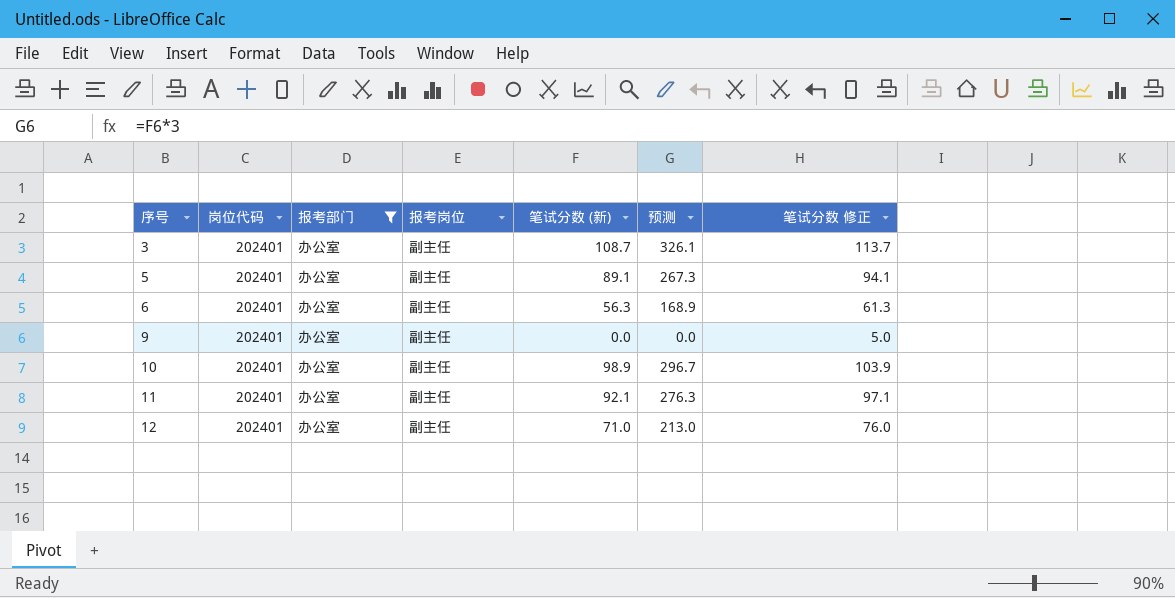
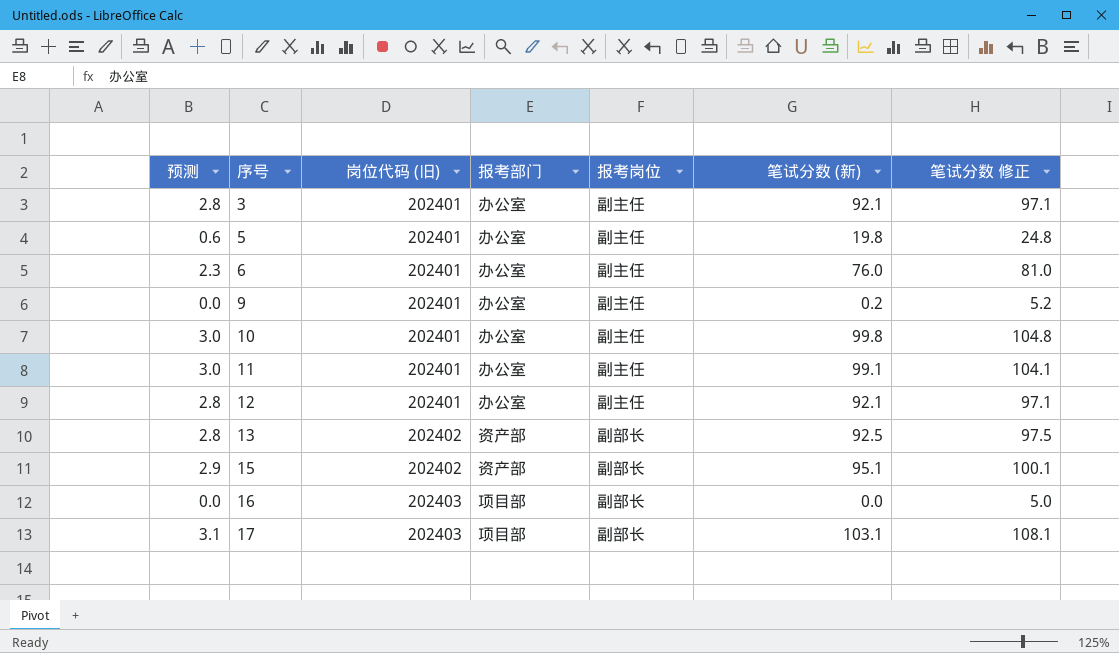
filter: 报考部门 = 办公室 -> none
column 预测 | formula: [笔试分数 (新)] * 3 -> [笔试分数 (新)] * 0.03
column 预测 | position: 6 -> 1
column name: 岗位代码 -> 岗位代码 (旧)
3 | 笔试分数 (新): 108.7 -> 92.1
3 | 笔试分数 修正: 113.7 -> 97.1
5 | 笔试分数 (新): 89.1 -> 19.8
5 | 笔试分数 修正: 94.1 -> 24.8
6 | 笔试分数 (新): 56.3 -> 76.0
6 | 笔试分数 修正: 61.3 -> 81.0
9 | 笔试分数 (新): 0.0 -> 0.2
9 | 笔试分数 修正: 5.0 -> 5.2
10 | 笔试分数 (新): 98.9 -> 99.8
10 | 笔试分数 修正: 103.9 -> 104.8
11 | 笔试分数 (新): 92.1 -> 99.1
11 | 笔试分数 修正: 97.1 -> 104.1
12 | 笔试分数 (新): 71.0 -> 92.1
12 | 笔试分数 修正: 76.0 -> 97.1

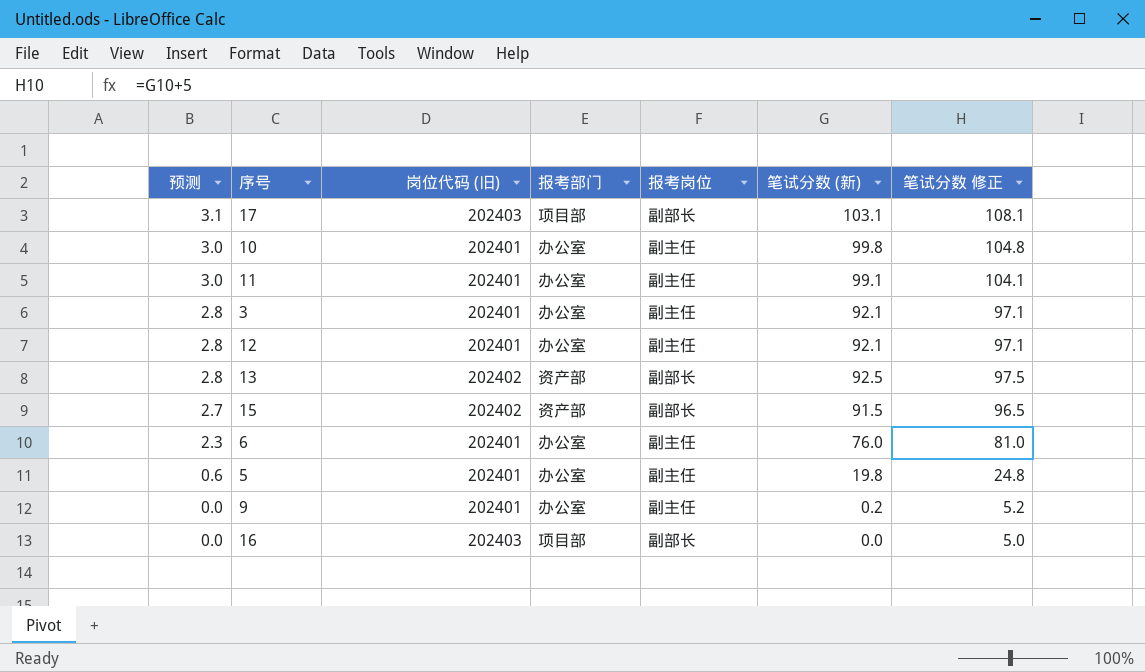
row order: 序号 ascending -> 预测 descending
15 | 预测: 2.9 -> 2.7
15 | 笔试分数 (新): 95.1 -> 91.5
15 | 笔试分数 修正: 100.1 -> 96.5

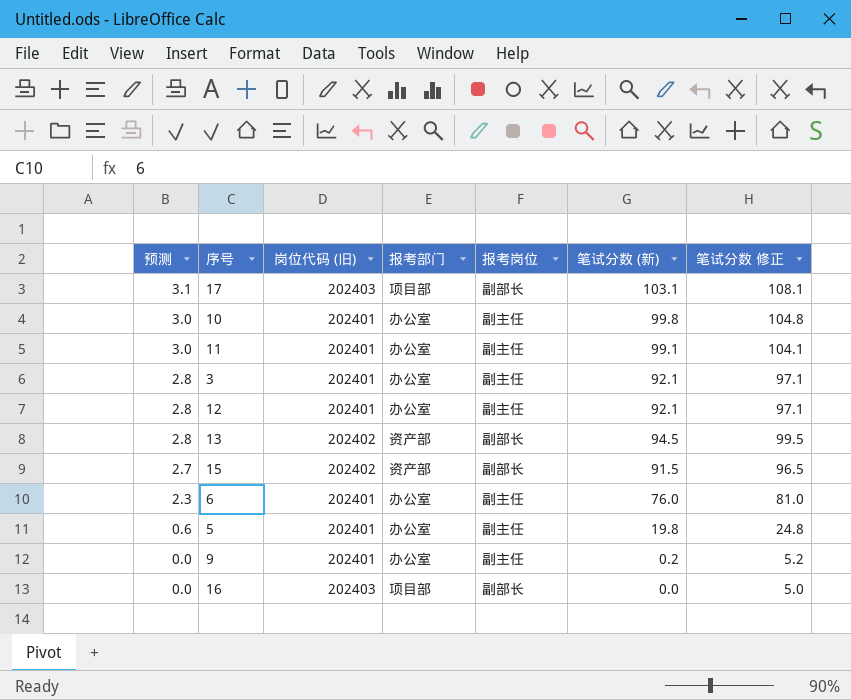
13 | 笔试分数 (新): 92.5 -> 94.5
13 | 笔试分数 修正: 97.5 -> 99.5

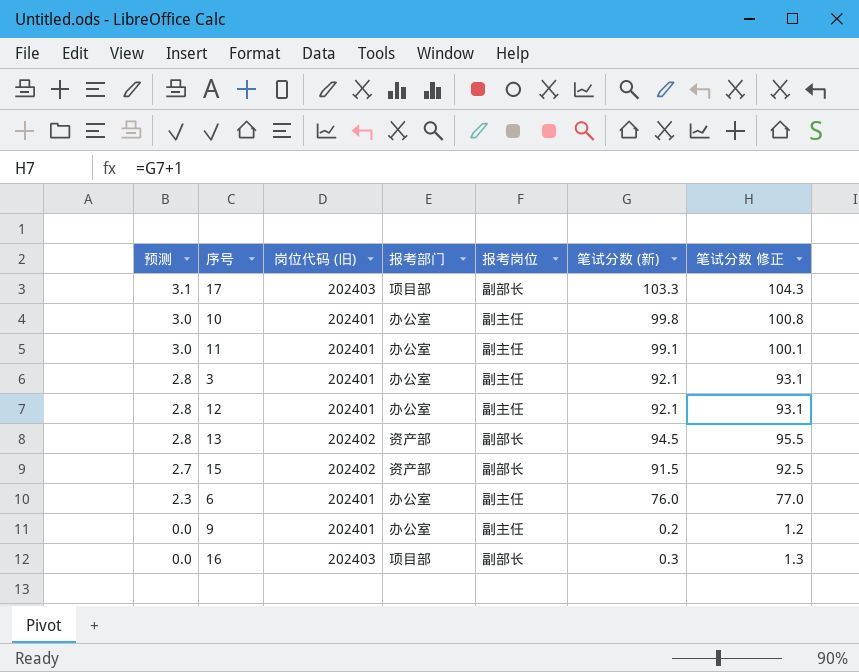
column 笔试分数 修正 | formula: [笔试分数 (新)] + 5 -> [笔试分数 (新)] + 1
row 5: 0.6 | 202401 | 办公室 | 副主任 | 19.8 | 24.8 -> none
17 | 笔试分数 (新): 103.1 -> 103.3
16 | 笔试分数 (新): 0.0 -> 0.3

